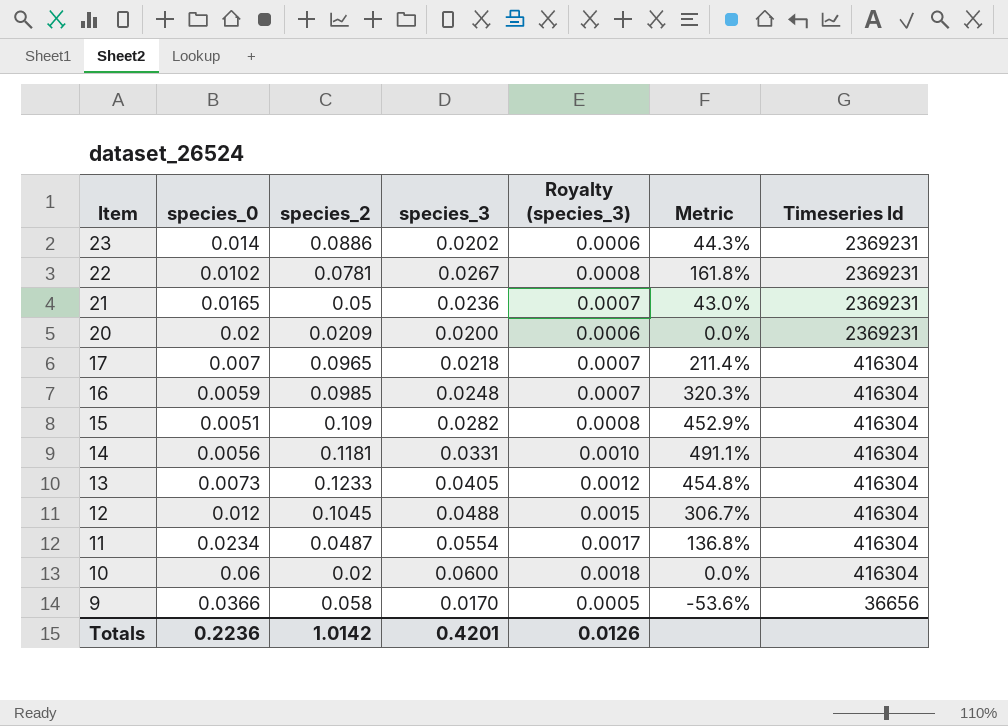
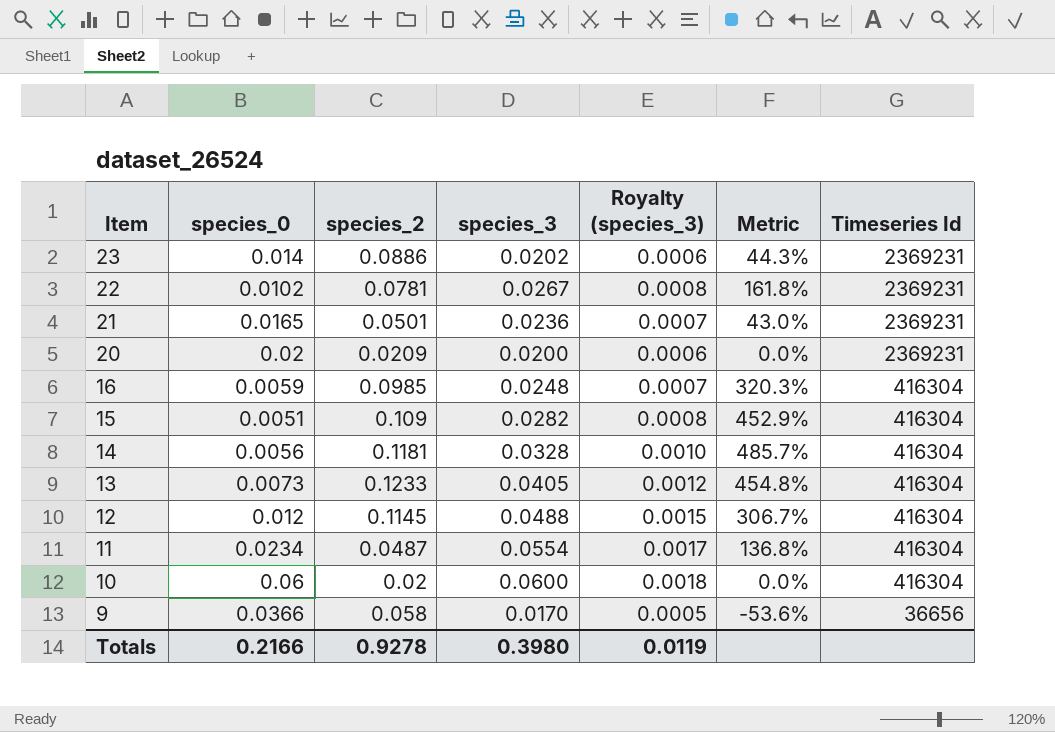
row 17: 0.007 | 0.0965 | 0.0218 | 0.0007 | 211.4% | 416304 -> none
21 | species_2: 0.05 -> 0.0501
14 | species_3: 0.0331 -> 0.0328
14 | Metric: 491.1% -> 485.7%
12 | species_2: 0.1045 -> 0.1145
Totals | species_0: 0.2236 -> 0.2166
Totals | species_2: 1.0142 -> 0.9278
Totals | species_3: 0.4201 -> 0.3980
Totals | Royalty (species_3): 0.0126 -> 0.0119

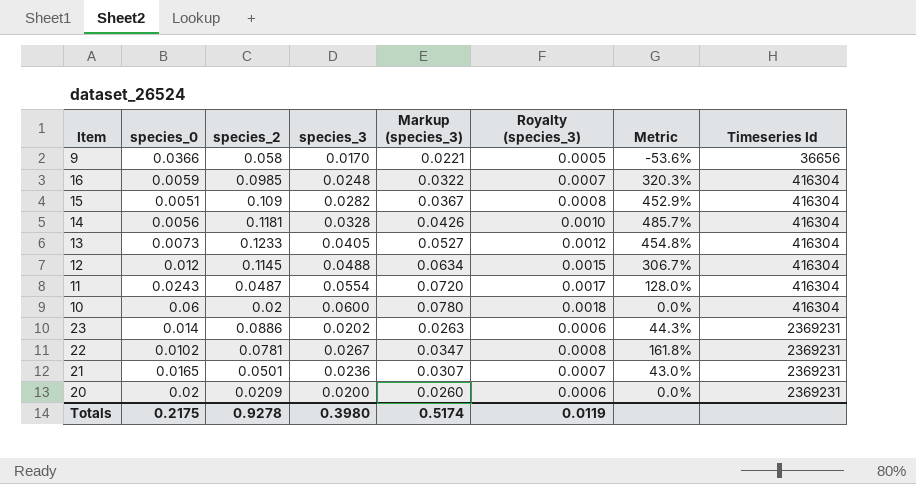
row order: Item descending -> Timeseries Id ascending
column Markup (species_3) | formula: none -> [species_3] * 1.3
11 | species_0: 0.0234 -> 0.0243
11 | Metric: 136.8% -> 128.0%
Totals | species_0: 0.2166 -> 0.2175

